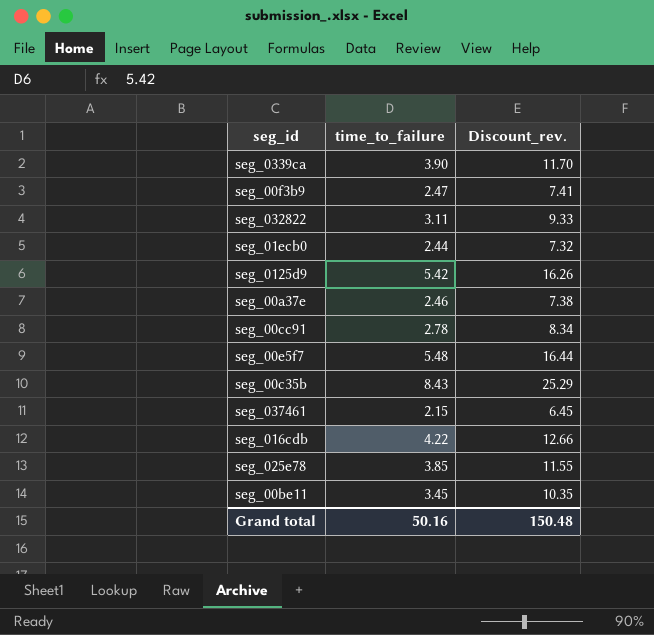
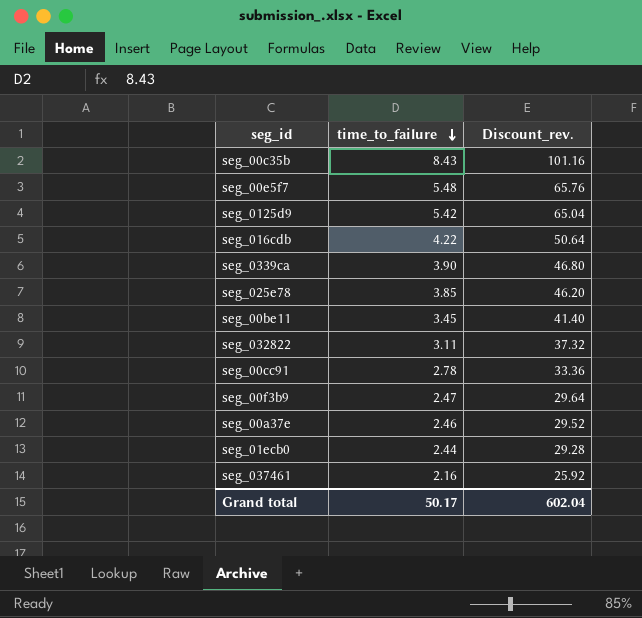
row order: none -> time_to_failure descending
column Discount_rev. | formula: [time_to_failure] * 3 -> [time_to_failure] * 12
seg_037461 | time_to_failure: 2.15 -> 2.16
Grand total | time_to_failure: 50.16 -> 50.17
Grand total | Discount_rev.: 150.48 -> 602.04

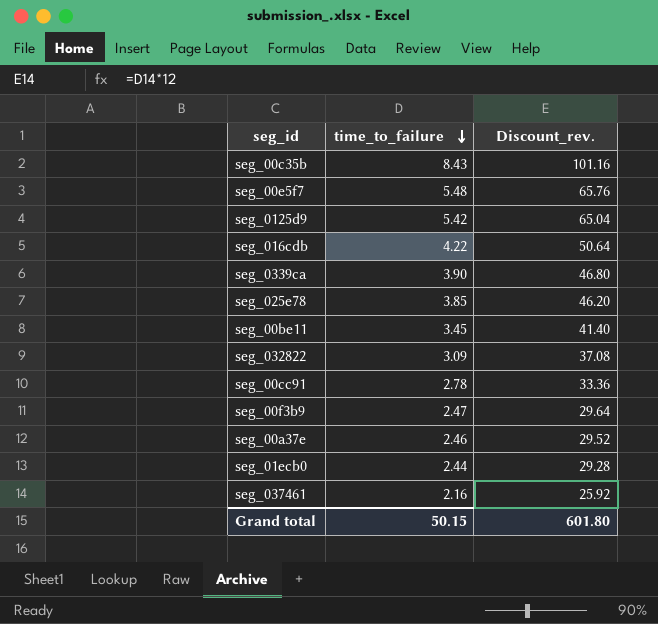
seg_032822 | time_to_failure: 3.11 -> 3.09
seg_032822 | Discount_rev.: 37.32 -> 37.08
Grand total | time_to_failure: 50.17 -> 50.15
Grand total | Discount_rev.: 602.04 -> 601.80

